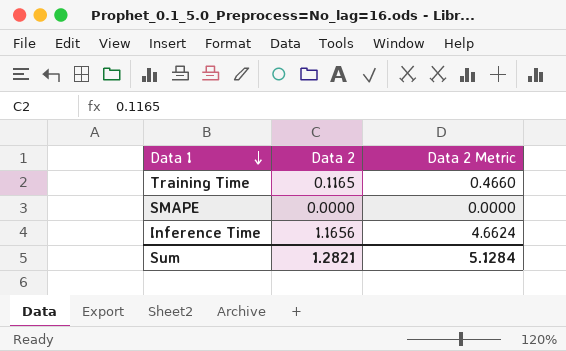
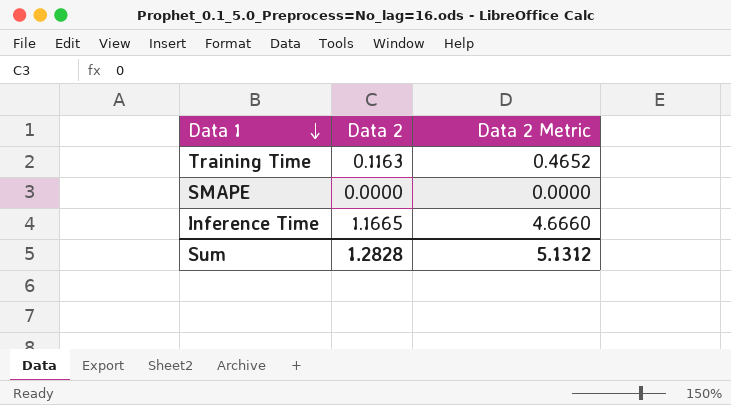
Training Time | Data 2: 0.1165 -> 0.1163
Training Time | Data 2 Metric: 0.4660 -> 0.4652
Inference Time | Data 2: 1.1656 -> 1.1665
Inference Time | Data 2 Metric: 4.6624 -> 4.6660
Sum | Data 2: 1.2821 -> 1.2828
Sum | Data 2 Metric: 5.1284 -> 5.1312

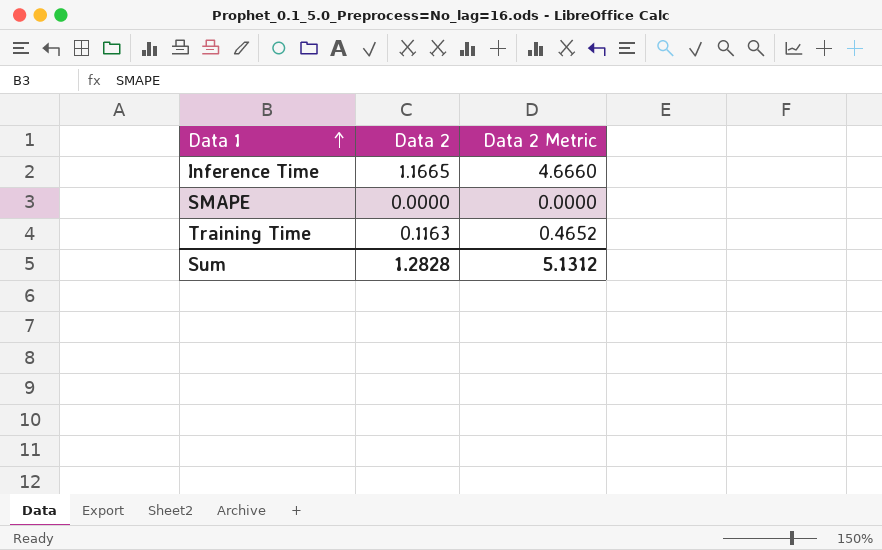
row order: Data 1 descending -> Data 1 ascending

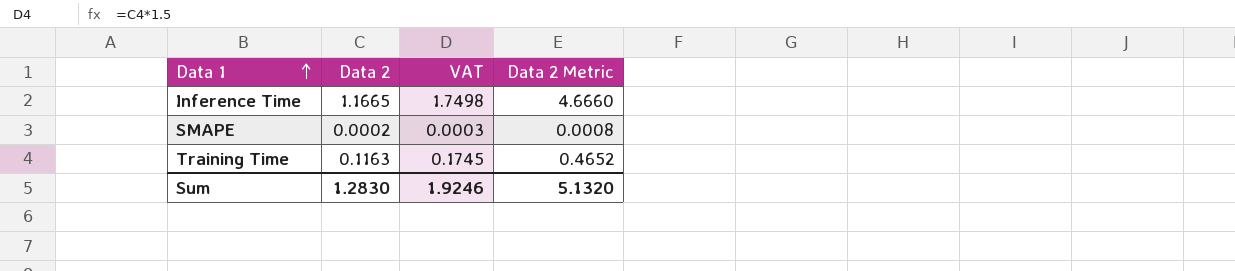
column VAT | formula: none -> [Data 2] * 1.5
SMAPE | Data 2: 0.0000 -> 0.0002
SMAPE | Data 2 Metric: 0.0000 -> 0.0008
Sum | Data 2: 1.2828 -> 1.2830
Sum | Data 2 Metric: 5.1312 -> 5.1320

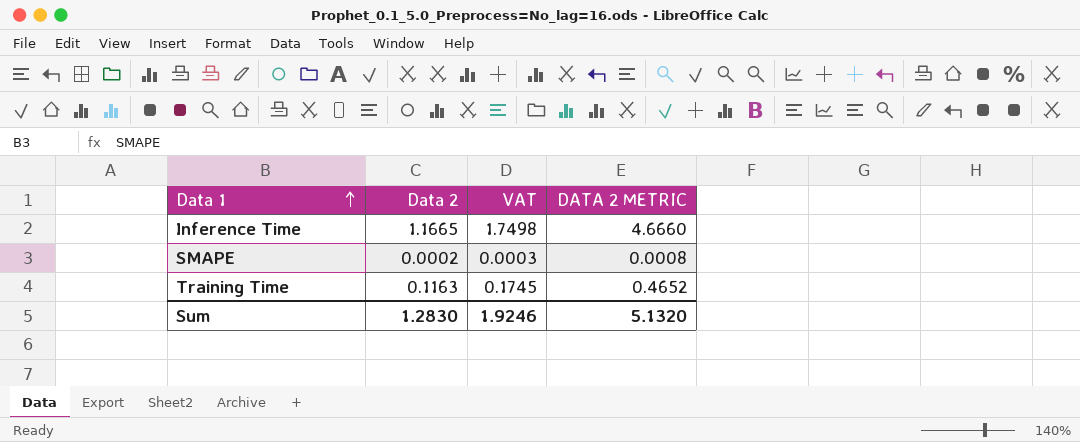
column name: Data 2 Metric -> DATA 2 METRIC

